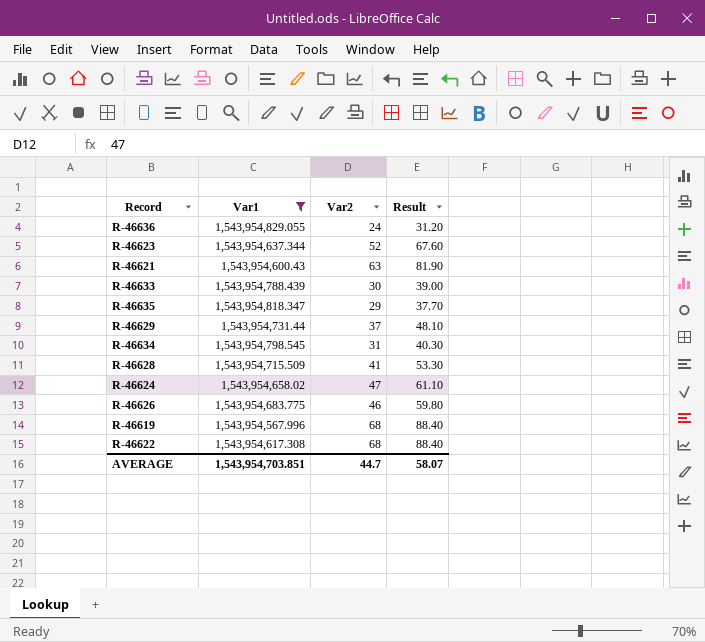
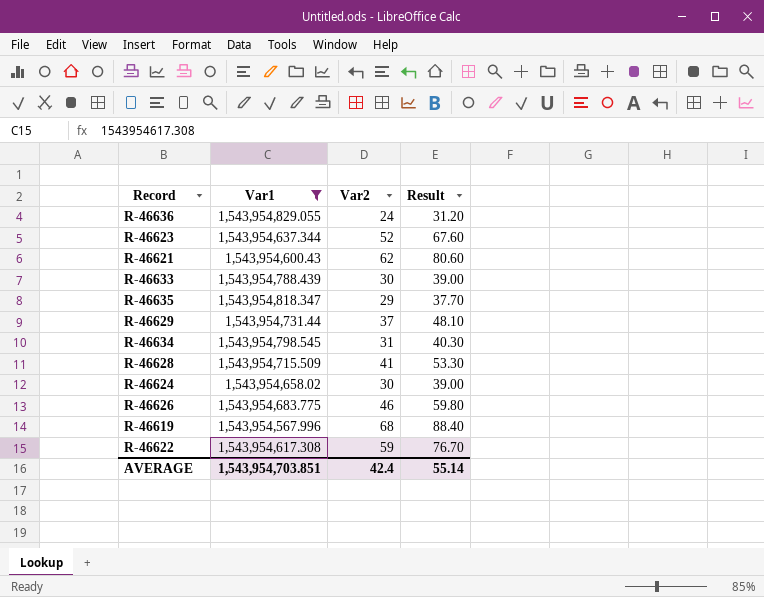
R-46621 | Var2: 63 -> 62
R-46621 | Result: 81.90 -> 80.60
R-46624 | Var2: 47 -> 30
R-46624 | Result: 61.10 -> 39.00
R-46622 | Var2: 68 -> 59
R-46622 | Result: 88.40 -> 76.70
AVERAGE | Var2: 44.7 -> 42.4
AVERAGE | Result: 58.07 -> 55.14

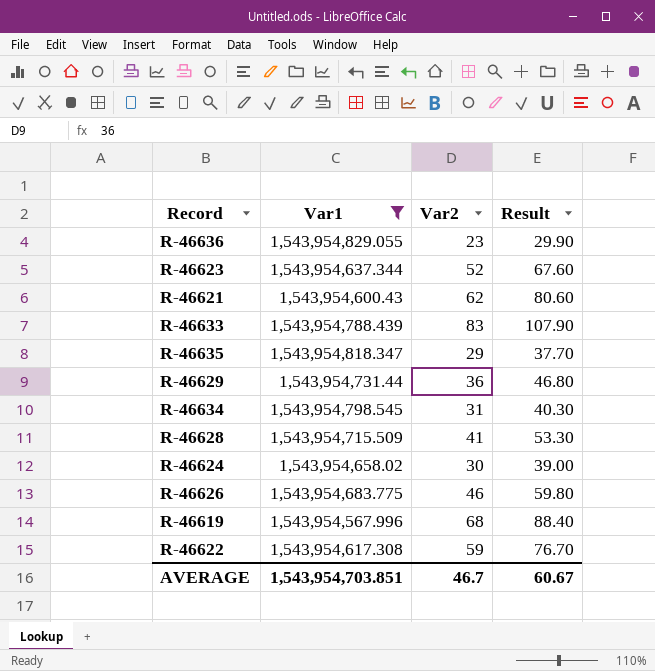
R-46636 | Var2: 24 -> 23
R-46636 | Result: 31.20 -> 29.90
R-46633 | Var2: 30 -> 83
R-46633 | Result: 39.00 -> 107.90
R-46629 | Var2: 37 -> 36
R-46629 | Result: 48.10 -> 46.80
AVERAGE | Var2: 42.4 -> 46.7
AVERAGE | Result: 55.14 -> 60.67

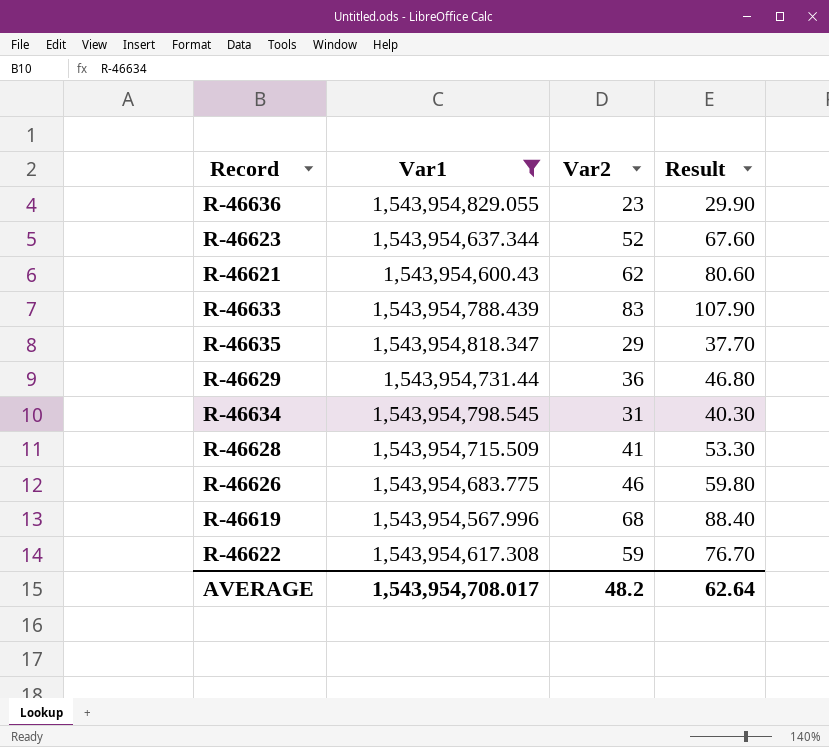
row R-46624: 1,543,954,658.02 | 30 | 39.00 -> none
AVERAGE | Var1: 1,543,954,703.851 -> 1,543,954,708.017
AVERAGE | Var2: 46.7 -> 48.2
AVERAGE | Result: 60.67 -> 62.64

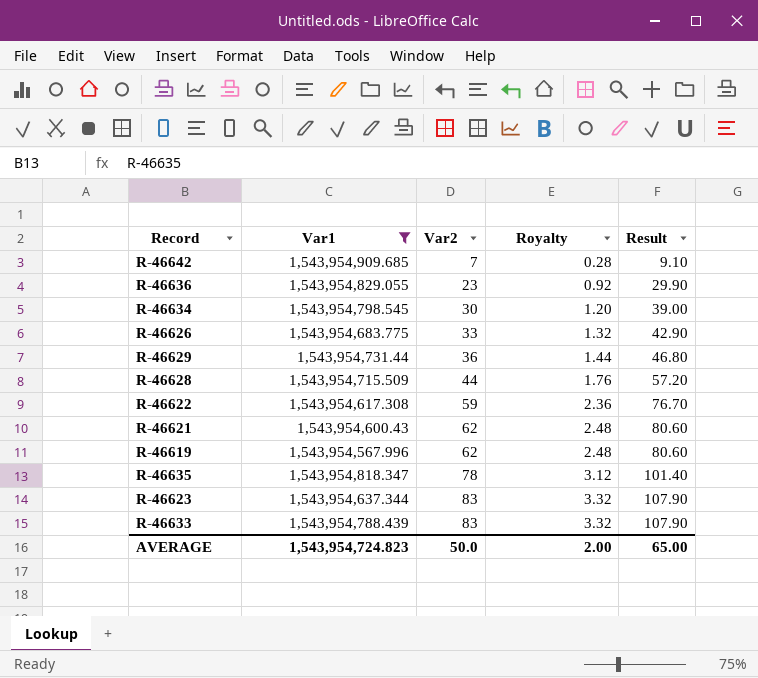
row order: none -> Var2 ascending
column Royalty | formula: none -> [Var2] * 0.04
row R-46642: none -> 1,543,954,909.685 | 7 | 0.28 | 9.10
R-46634 | Var2: 31 -> 30
R-46634 | Result: 40.30 -> 39.00
R-46626 | Var2: 46 -> 33
R-46626 | Result: 59.80 -> 42.90
R-46628 | Var2: 41 -> 44
R-46628 | Result: 53.30 -> 57.20
R-46619 | Var2: 68 -> 62
R-46619 | Result: 88.40 -> 80.60
R-46635 | Var2: 29 -> 78
R-46635 | Result: 37.70 -> 101.40
R-46623 | Var2: 52 -> 83
R-46623 | Result: 67.60 -> 107.90
AVERAGE | Var1: 1,543,954,708.017 -> 1,543,954,724.823
AVERAGE | Var2: 48.2 -> 50.0
AVERAGE | Result: 62.64 -> 65.00

